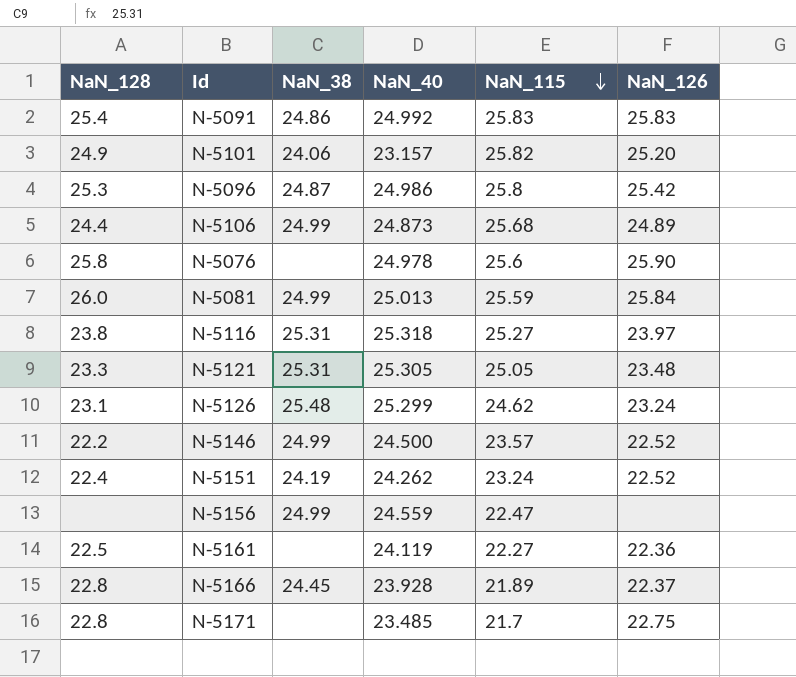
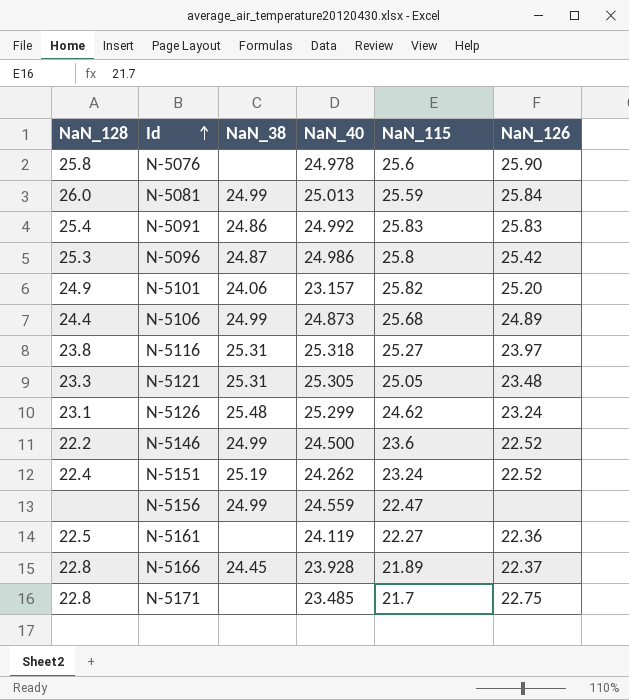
row order: NaN_115 descending -> Id ascending
N-5146 | NaN_115: 23.57 -> 23.6
N-5151 | NaN_38: 24.19 -> 25.19

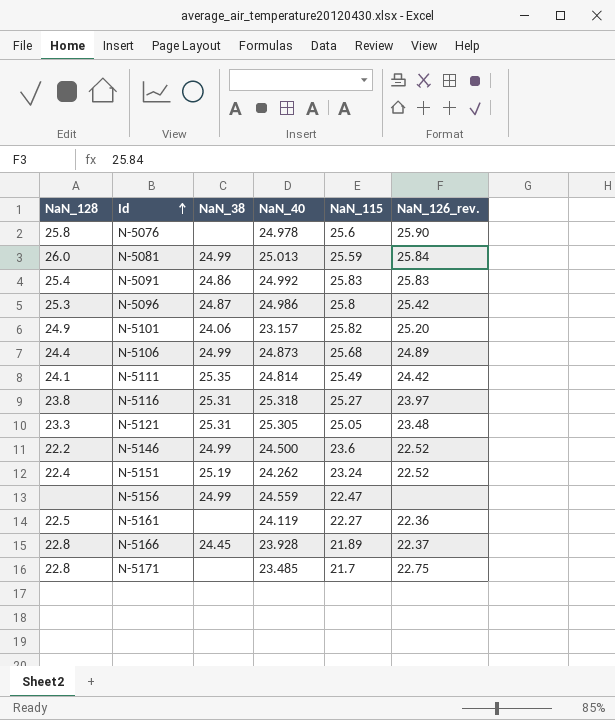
column name: NaN_126 -> NaN_126_rev.
row N-5126: 23.1 | 25.48 | 25.299 | 24.62 | 23.24 -> none
row N-5111: none -> 24.1 | 25.35 | 24.814 | 25.49 | 24.42

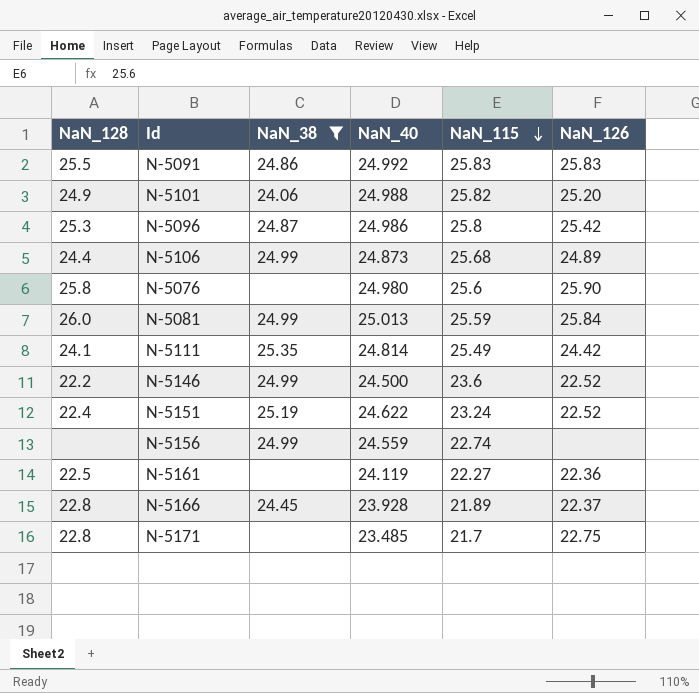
filter: none -> NaN_38 != 25.31
row order: Id ascending -> NaN_115 descending
column name: NaN_126_rev. -> NaN_126
N-5091 | NaN_128: 25.4 -> 25.5
N-5101 | NaN_40: 23.157 -> 24.988
N-5076 | NaN_40: 24.978 -> 24.980
N-5151 | NaN_40: 24.262 -> 24.622
N-5156 | NaN_115: 22.47 -> 22.74

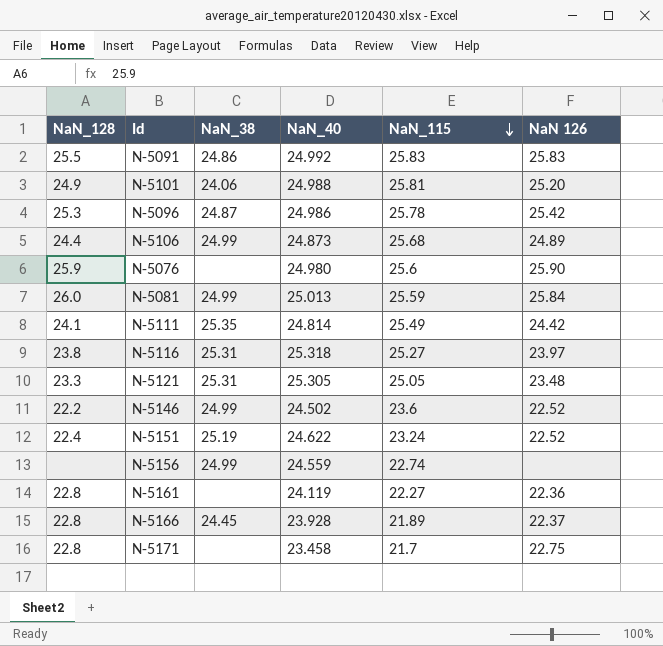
filter: NaN_38 != 25.31 -> none
column name: NaN_126 -> NaN 126
N-5101 | NaN_115: 25.82 -> 25.81
N-5096 | NaN_115: 25.8 -> 25.78
N-5076 | NaN_128: 25.8 -> 25.9
N-5146 | NaN_40: 24.500 -> 24.502
N-5161 | NaN_128: 22.5 -> 22.8
N-5171 | NaN_40: 23.485 -> 23.458

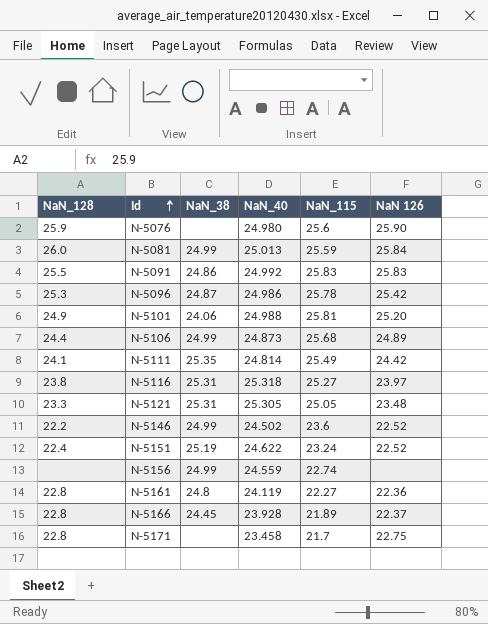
row order: NaN_115 descending -> Id ascending
N-5161 | NaN_38: none -> 24.8

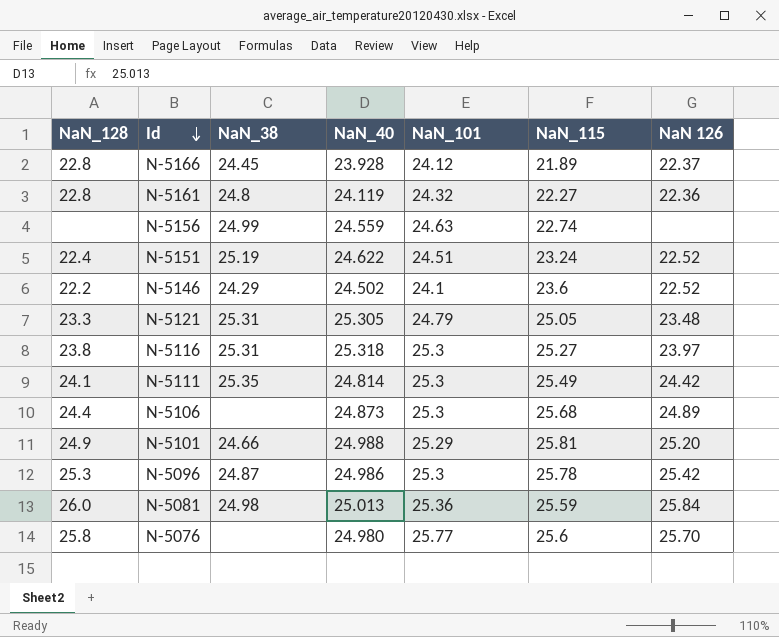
row order: Id ascending -> Id descending
column NaN_101 | position: none -> 5
row N-5091: 25.5 | 24.86 | 24.992 | 25.83 | 25.83 -> none
row N-5171: 22.8 | none | 23.458 | 21.7 | 22.75 -> none
N-5146 | NaN_38: 24.99 -> 24.29
N-5106 | NaN_38: 24.99 -> none
N-5101 | NaN_38: 24.06 -> 24.66
N-5081 | NaN_38: 24.99 -> 24.98
N-5076 | NaN_128: 25.9 -> 25.8
N-5076 | NaN 126: 25.90 -> 25.70

